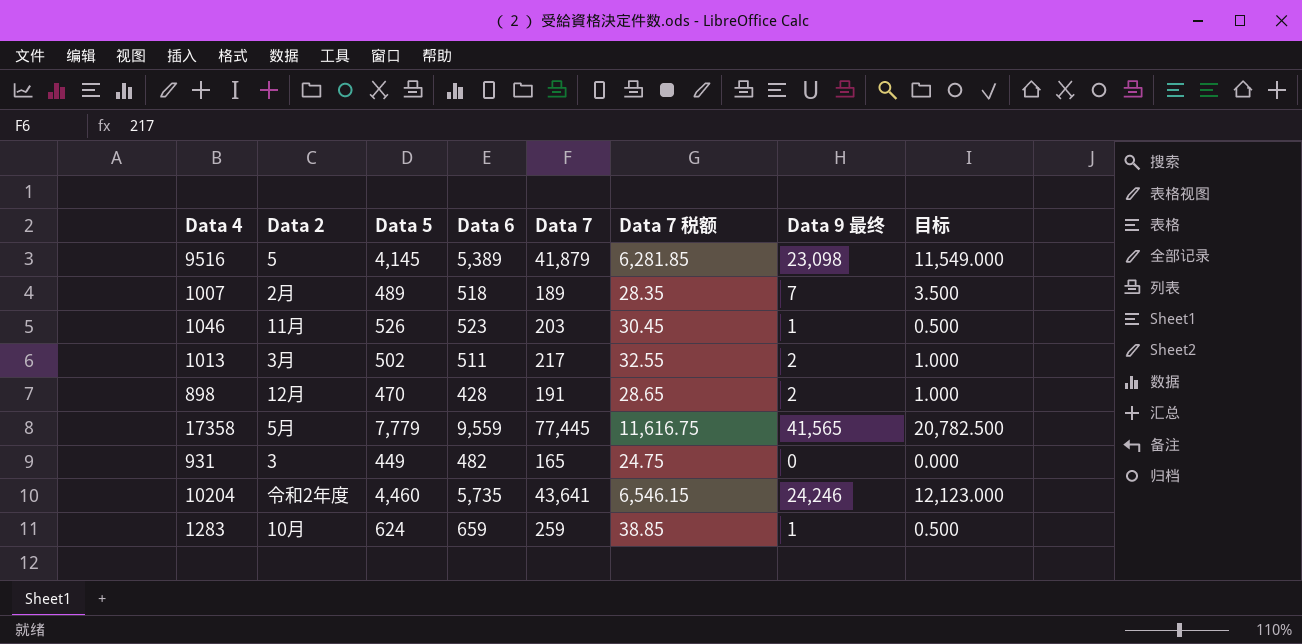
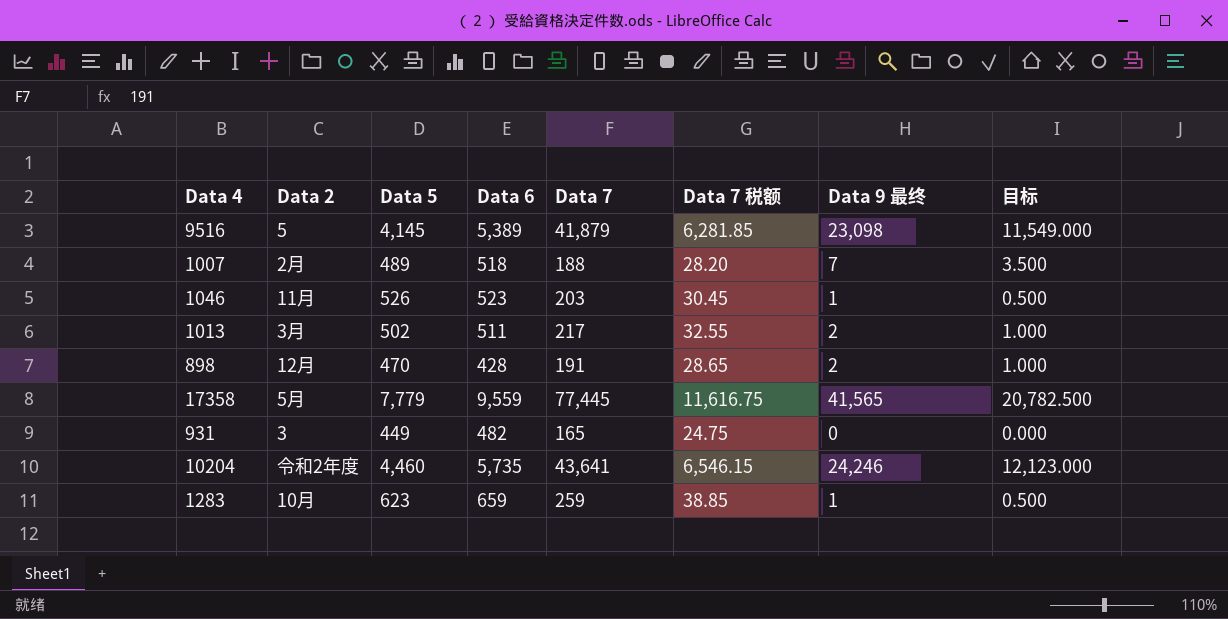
1007 | Data 7: 189 -> 188
1007 | Data 7 税额: 28.35 -> 28.20
1283 | Data 5: 624 -> 623

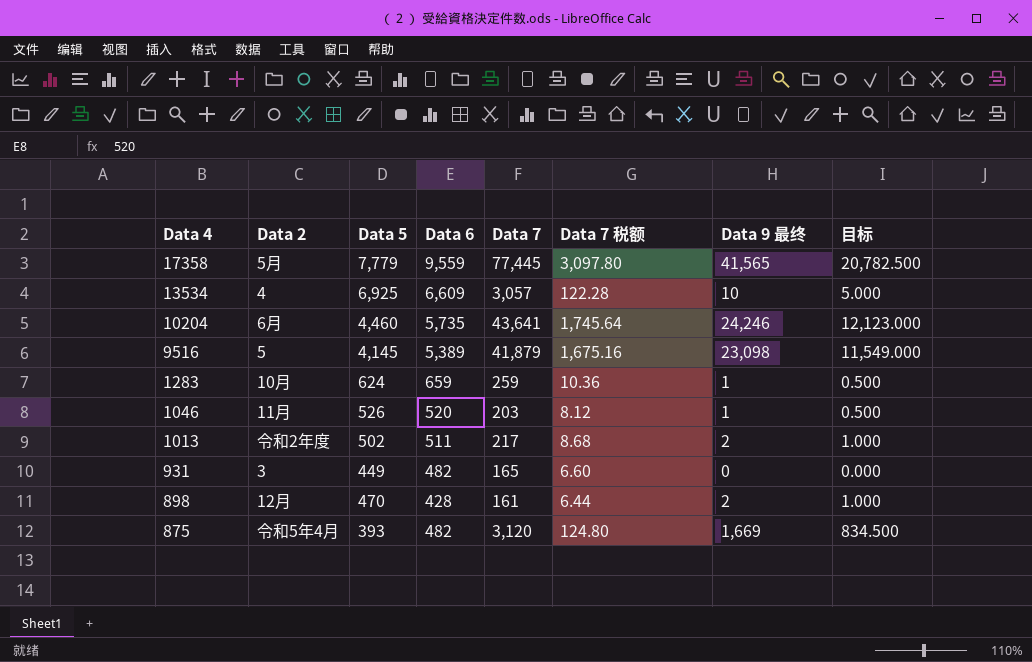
row order: none -> Data 4 descending
column Data 7 税额 | formula: [Data 7] * 0.15 -> [Data 7] * 0.04
row 1007: 2月 | 489 | 518 | 188 | 28.20 | 7 | 3.500 -> none
row 13534: none -> 4 | 6,925 | 6,609 | 3,057 | 122.28 | 10 | 5.000
10204 | Data 2: 令和2年度 -> 6月
1283 | Data 5: 623 -> 624
1046 | Data 6: 523 -> 520
1013 | Data 2: 3月 -> 令和2年度
898 | Data 7: 191 -> 161
row 875: none -> 令和5年4月 | 393 | 482 | 3,120 | 124.80 | 1,669 | 834.500

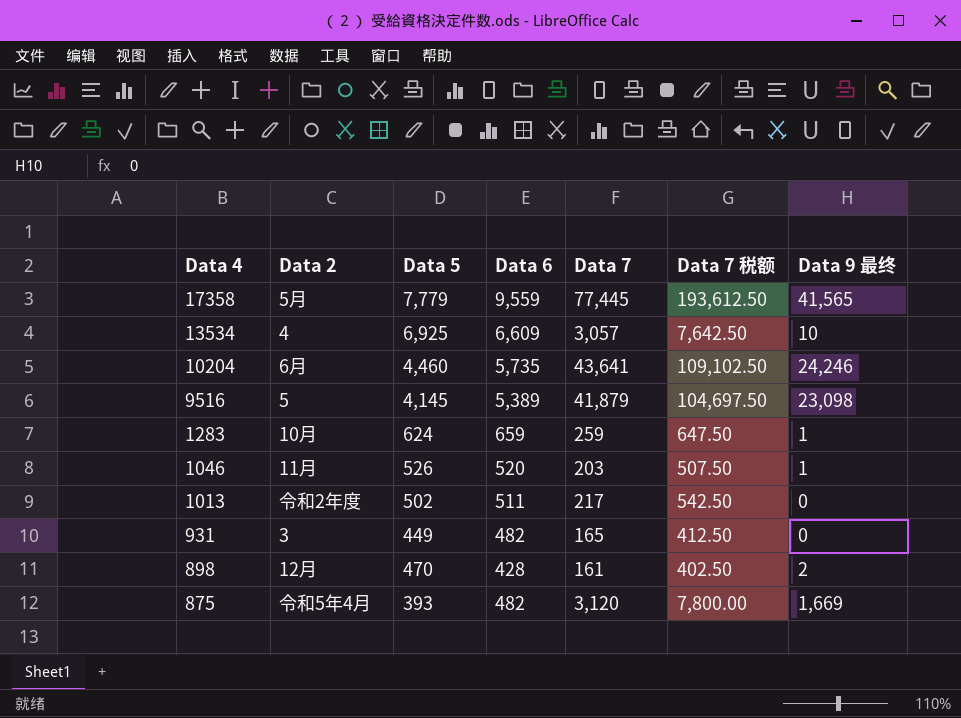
column 目标 | formula: [Data 9 最终] * 0.5 -> none
column Data 7 税额 | formula: [Data 7] * 0.04 -> [Data 7] * 2.5
1013 | Data 9 最终: 2 -> 0

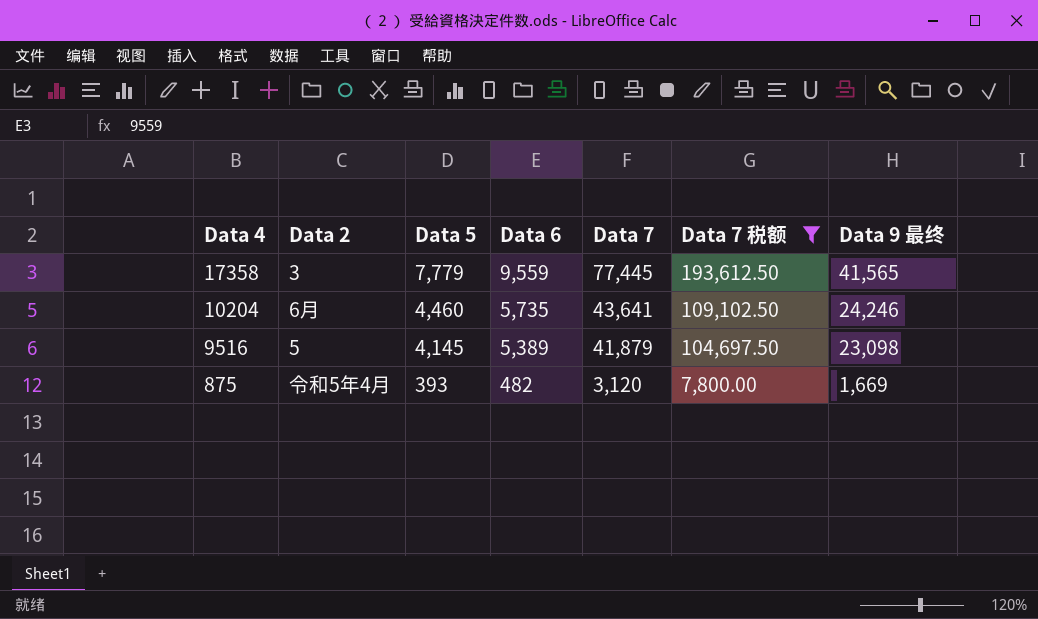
filter: none -> Data 7 税额 >= 7,800.00
17358 | Data 2: 5月 -> 3

